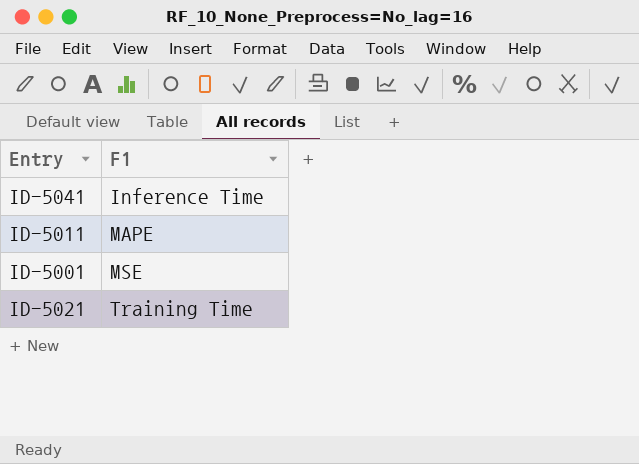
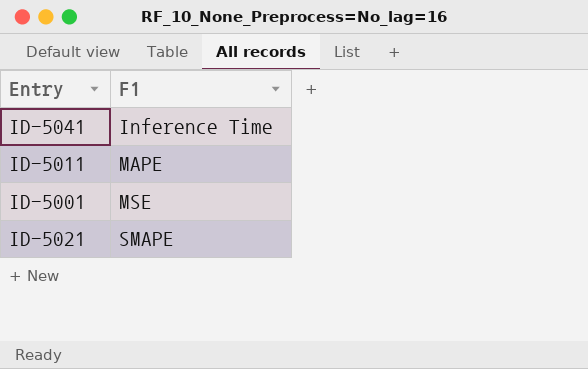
ID-5021 | F1: Training Time -> SMAPE

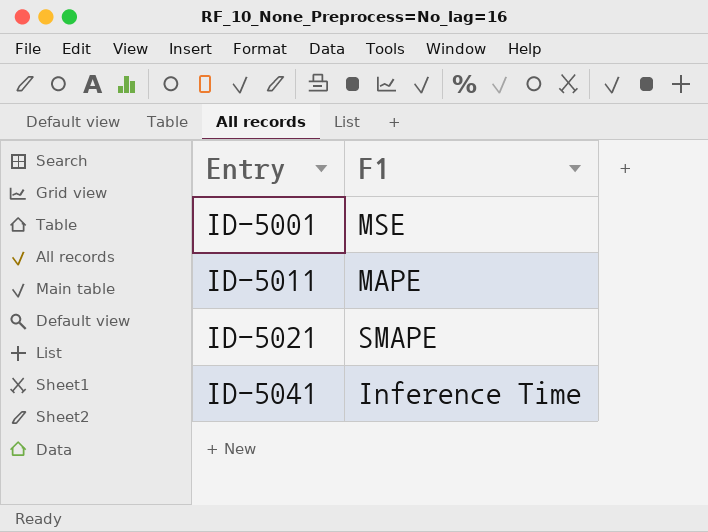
row order: F1 ascending -> Entry ascending

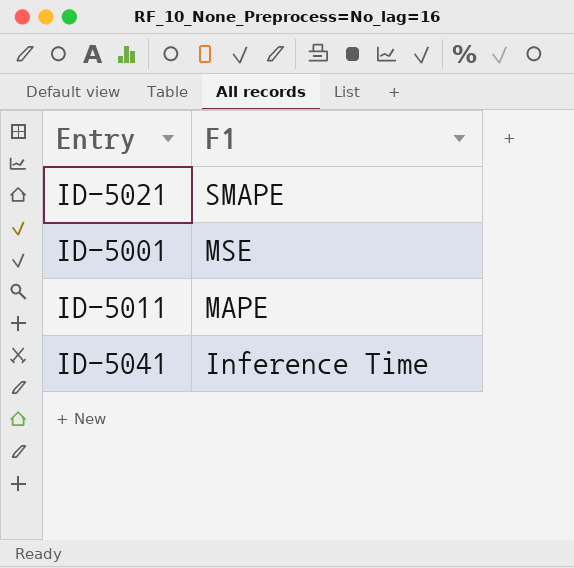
row order: Entry ascending -> F1 descending

